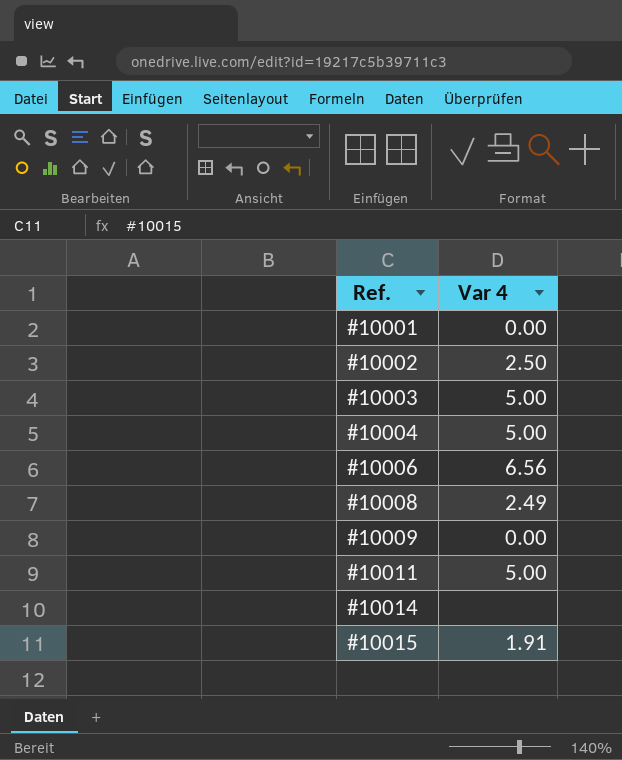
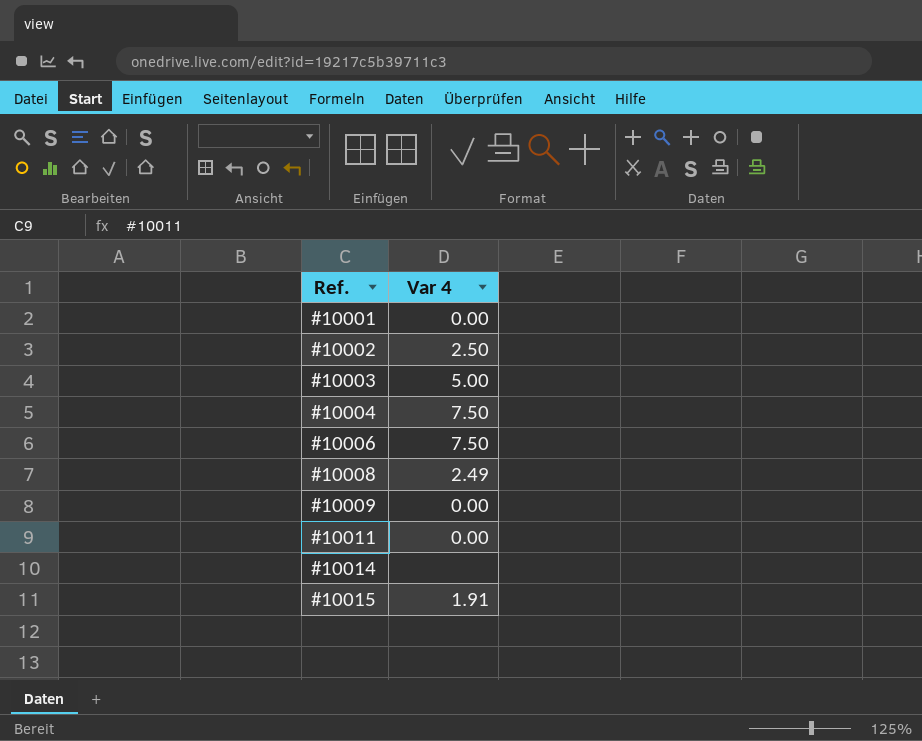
#10004 | Var 4: 5.00 -> 7.50
#10006 | Var 4: 6.56 -> 7.50
#10011 | Var 4: 5.00 -> 0.00

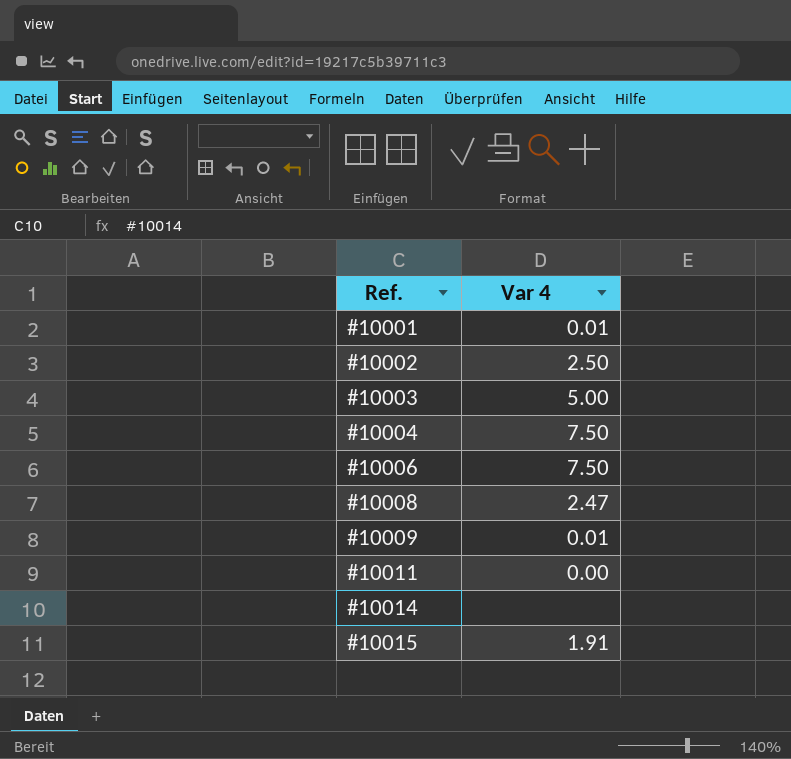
#10001 | Var 4: 0.00 -> 0.01
#10008 | Var 4: 2.49 -> 2.47
#10009 | Var 4: 0.00 -> 0.01

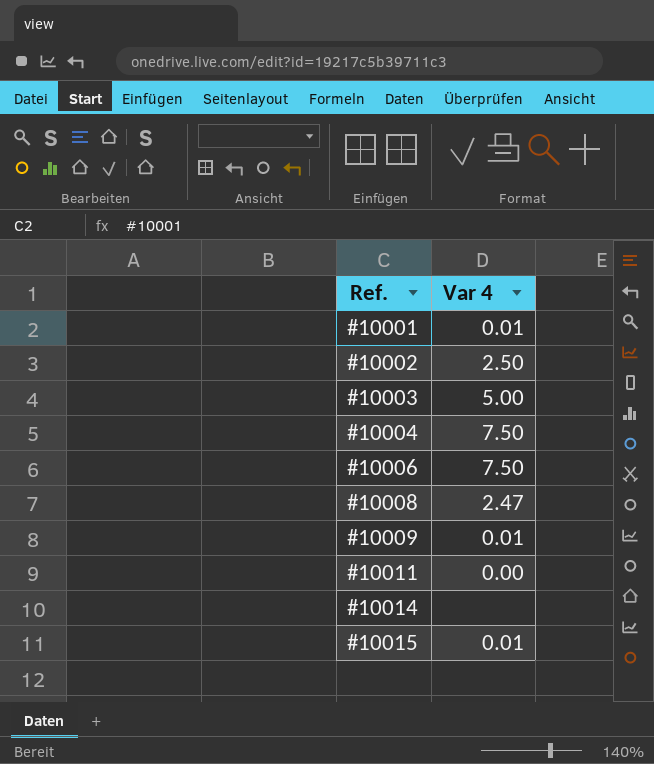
#10015 | Var 4: 1.91 -> 0.01

